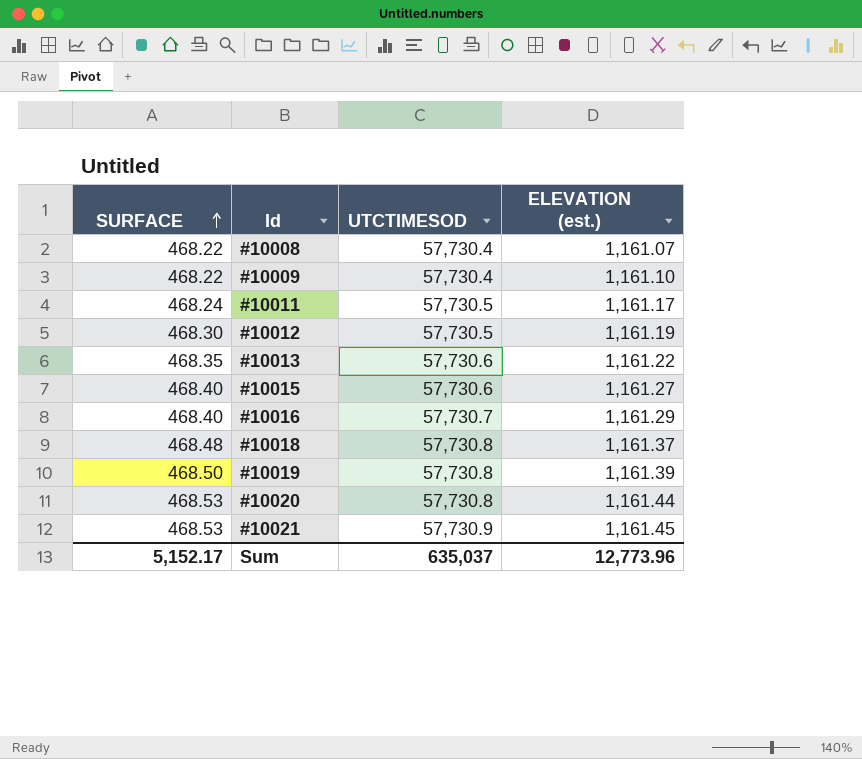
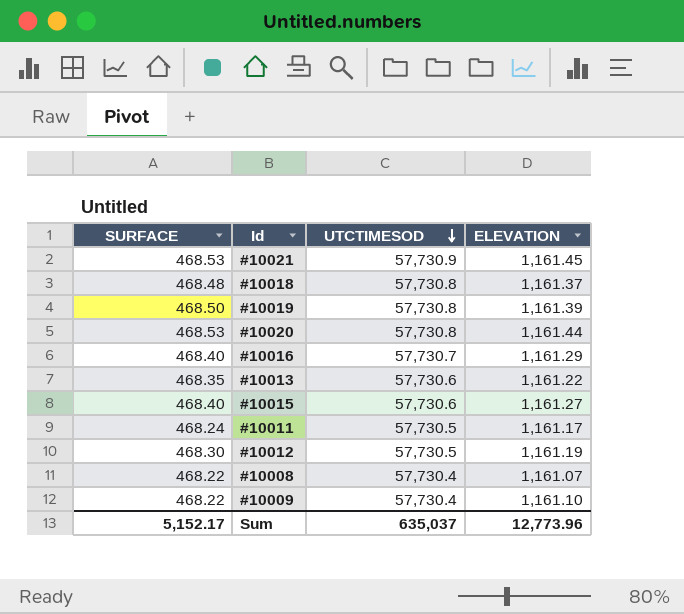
row order: SURFACE ascending -> UTCTIMESOD descending
column name: ELEVATION (est.) -> ELEVATION

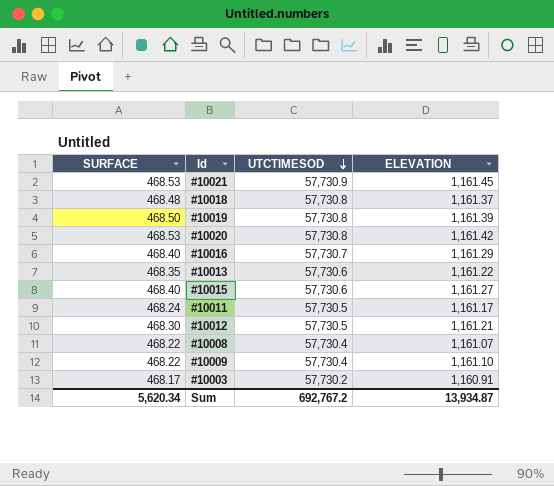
#10020 | ELEVATION: 1,161.44 -> 1,161.42
#10012 | ELEVATION: 1,161.19 -> 1,161.21
row #10003: none -> 468.17 | 57,730.2 | 1,160.91
Sum | SURFACE: 5,152.17 -> 5,620.34
Sum | UTCTIMESOD: 635,037 -> 692,767.2
Sum | ELEVATION: 12,773.96 -> 13,934.87

